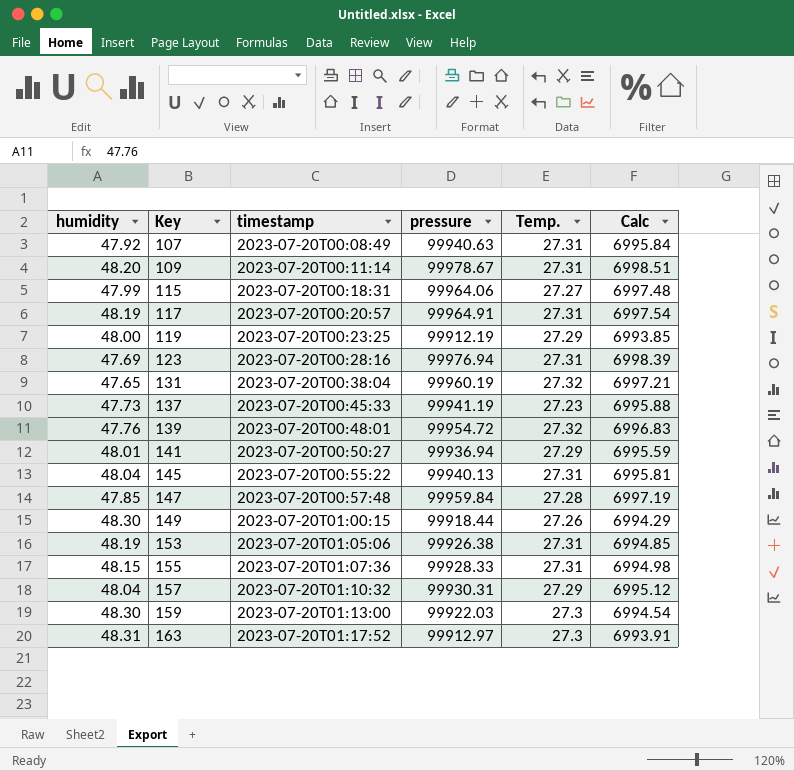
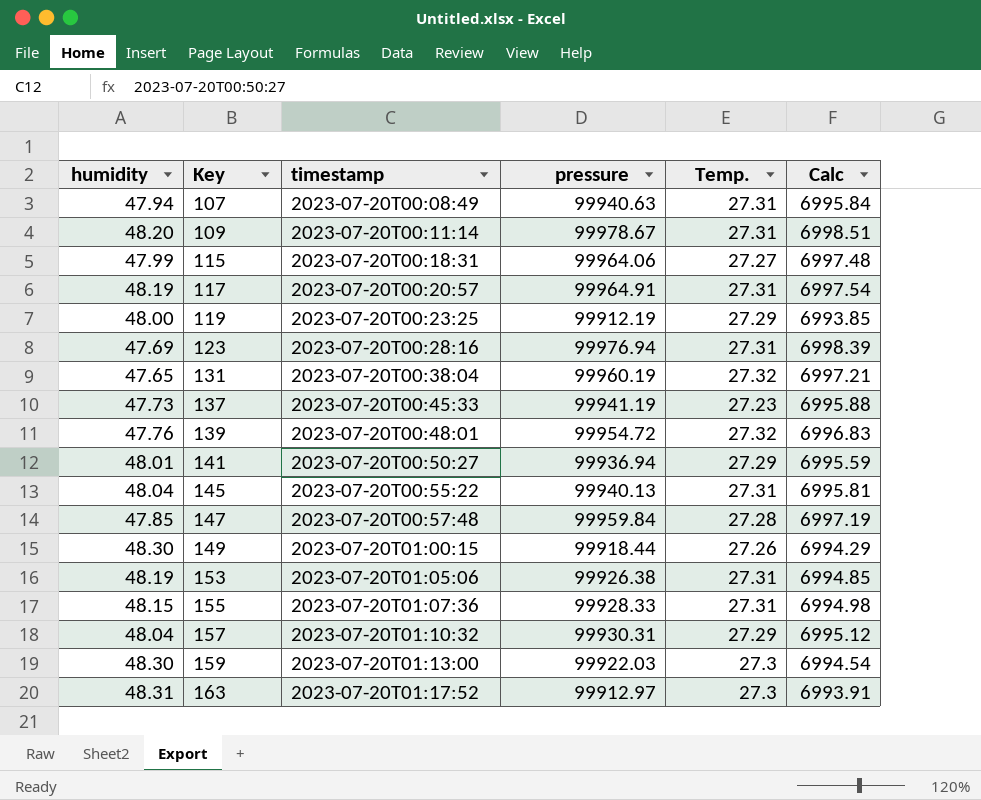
107 | humidity: 47.92 -> 47.94

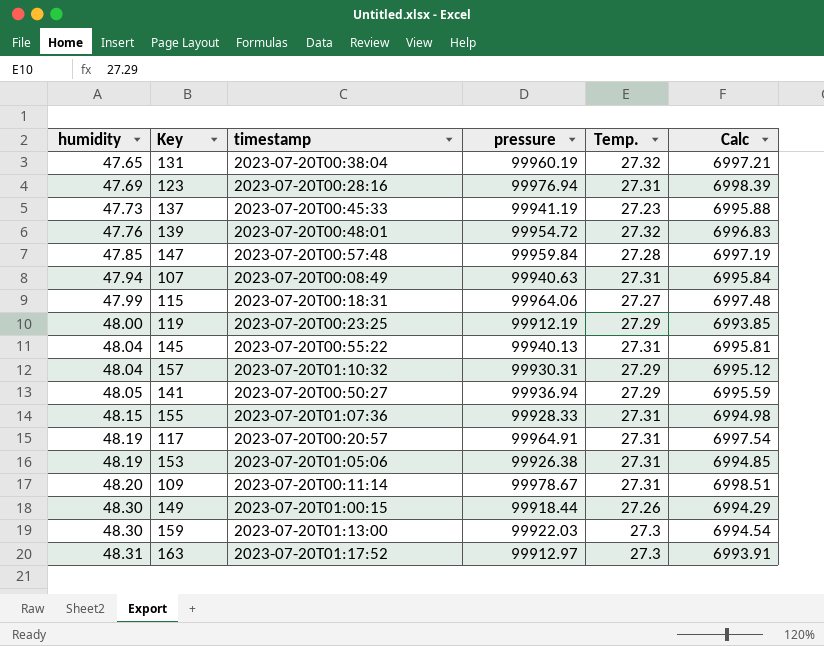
row order: Key ascending -> humidity ascending
141 | humidity: 48.01 -> 48.05

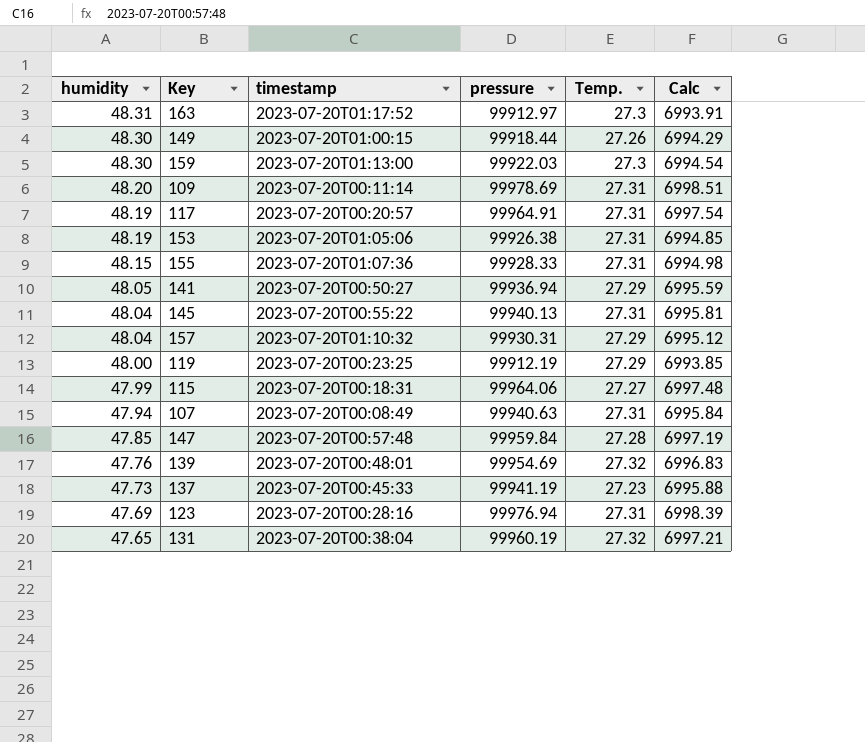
row order: humidity ascending -> humidity descending
109 | pressure: 99978.67 -> 99978.69
139 | pressure: 99954.72 -> 99954.69

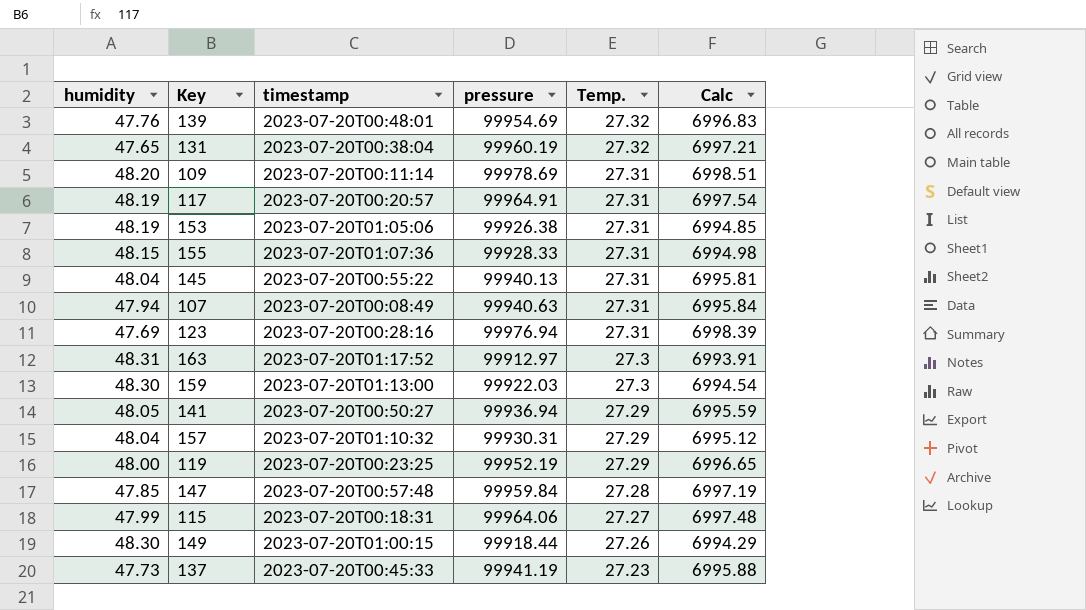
row order: humidity descending -> Temp. descending
119 | pressure: 99912.19 -> 99952.19
119 | Calc: 6993.85 -> 6996.65

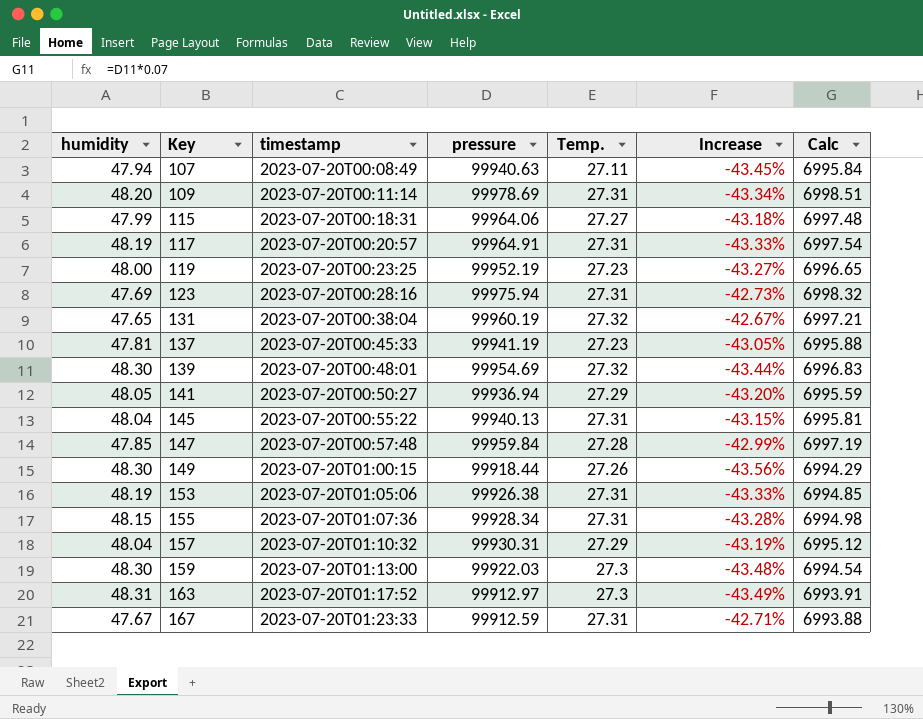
row order: Temp. descending -> Key ascending
column Increase | formula: none -> ([Temp.] - [humidity]) / [humidity]
107 | Temp.: 27.31 -> 27.11
119 | Temp.: 27.29 -> 27.23
123 | pressure: 99976.94 -> 99975.94
123 | Calc: 6998.39 -> 6998.32
137 | humidity: 47.73 -> 47.81
139 | humidity: 47.76 -> 48.30
155 | pressure: 99928.33 -> 99928.34
row 167: none -> 47.67 | 2023-07-20T01:23:33 | 99912.59 | 27.31 | -42.71% | 6993.88

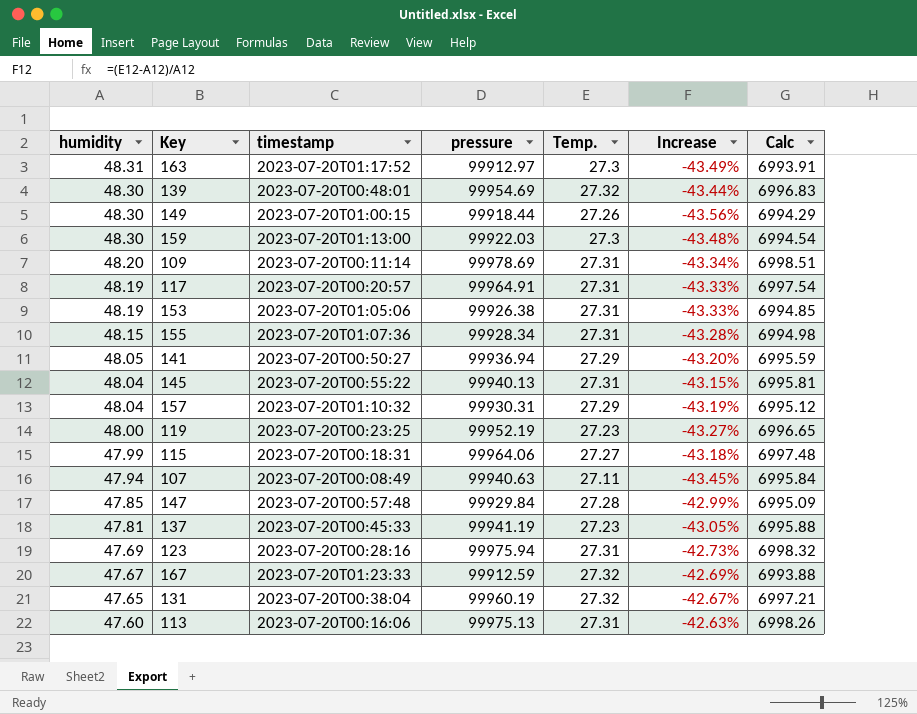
row order: Key ascending -> humidity descending
147 | pressure: 99959.84 -> 99929.84
147 | Calc: 6997.19 -> 6995.09
167 | Temp.: 27.31 -> 27.32
167 | Increase: -42.71% -> -42.69%
row 113: none -> 47.60 | 2023-07-20T00:16:06 | 99975.13 | 27.31 | -42.63% | 6998.26

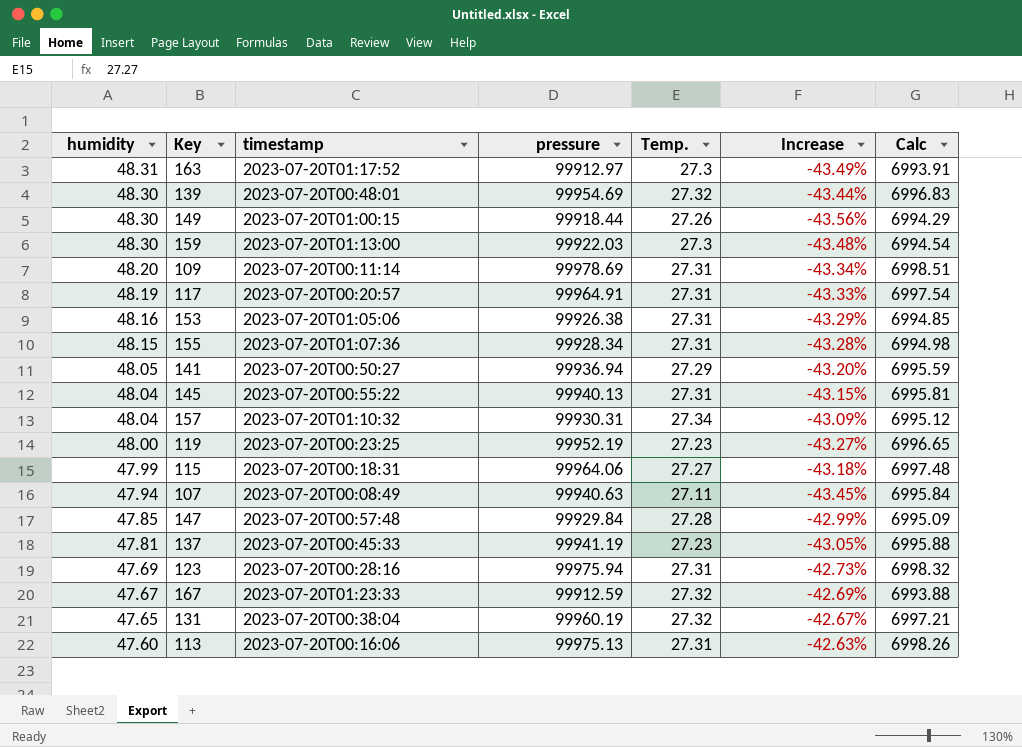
153 | humidity: 48.19 -> 48.16
153 | Increase: -43.33% -> -43.29%
157 | Temp.: 27.29 -> 27.34
157 | Increase: -43.19% -> -43.09%

